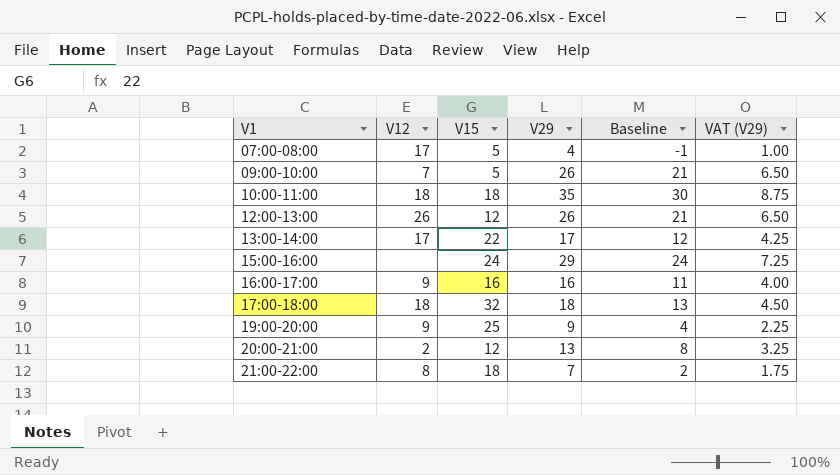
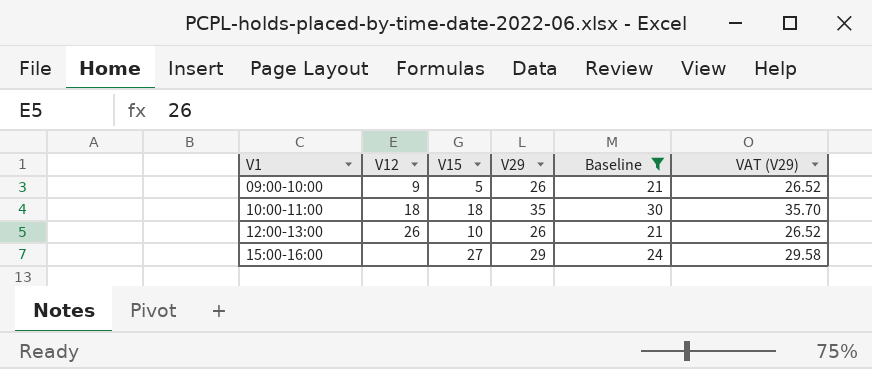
filter: none -> Baseline >= 21
column VAT (V29) | formula: [V29] * 0.25 -> [V29] * 1.02
09:00-10:00 | V12: 7 -> 9
12:00-13:00 | V15: 12 -> 10
15:00-16:00 | V15: 24 -> 27

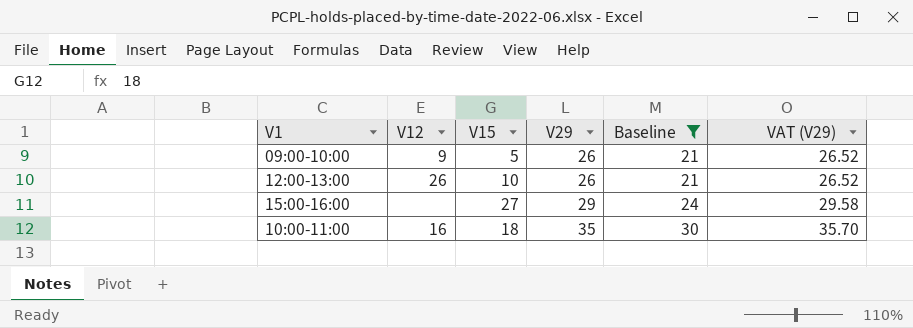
row order: V1 ascending -> V29 ascending
10:00-11:00 | V12: 18 -> 16

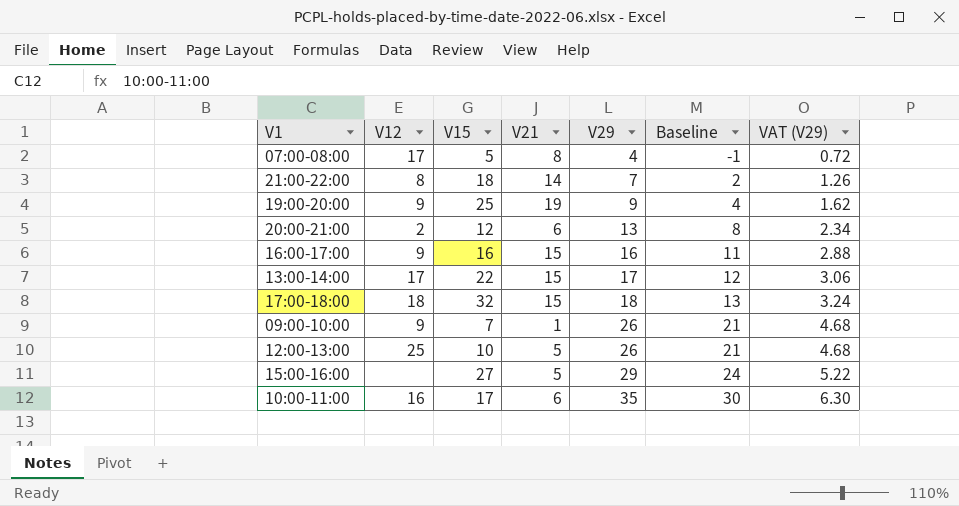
filter: Baseline >= 21 -> none
column V21 | position: none -> 4
column VAT (V29) | formula: [V29] * 1.02 -> [V29] * 0.18
09:00-10:00 | V15: 5 -> 7
12:00-13:00 | V12: 26 -> 25
10:00-11:00 | V15: 18 -> 17

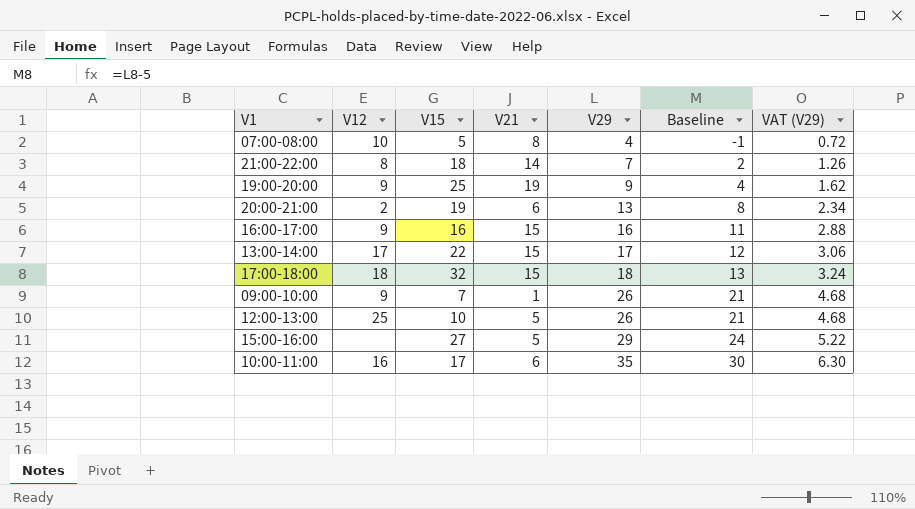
07:00-08:00 | V12: 17 -> 10
20:00-21:00 | V15: 12 -> 19

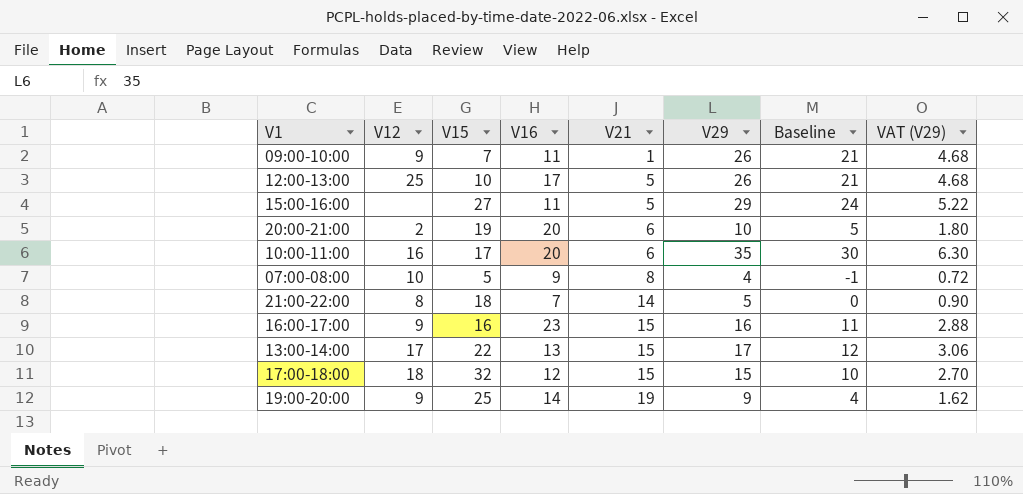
row order: V29 ascending -> V21 ascending
column V16 | position: none -> 4
20:00-21:00 | V29: 13 -> 10
20:00-21:00 | Baseline: 8 -> 5
20:00-21:00 | VAT (V29): 2.34 -> 1.80
21:00-22:00 | V29: 7 -> 5
21:00-22:00 | Baseline: 2 -> 0
21:00-22:00 | VAT (V29): 1.26 -> 0.90
17:00-18:00 | V29: 18 -> 15
17:00-18:00 | Baseline: 13 -> 10
17:00-18:00 | VAT (V29): 3.24 -> 2.70

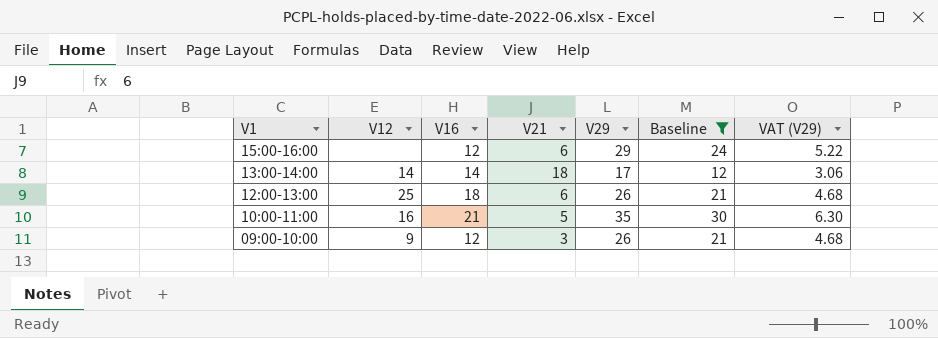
filter: none -> Baseline >= 12
row order: V21 ascending -> V1 descending
column V15 | position: 3 -> none
15:00-16:00 | V16: 11 -> 12
15:00-16:00 | V21: 5 -> 6
13:00-14:00 | V12: 17 -> 14
13:00-14:00 | V16: 13 -> 14
13:00-14:00 | V21: 15 -> 18
12:00-13:00 | V16: 17 -> 18
12:00-13:00 | V21: 5 -> 6
10:00-11:00 | V16: 20 -> 21
10:00-11:00 | V21: 6 -> 5
09:00-10:00 | V16: 11 -> 12
09:00-10:00 | V21: 1 -> 3

